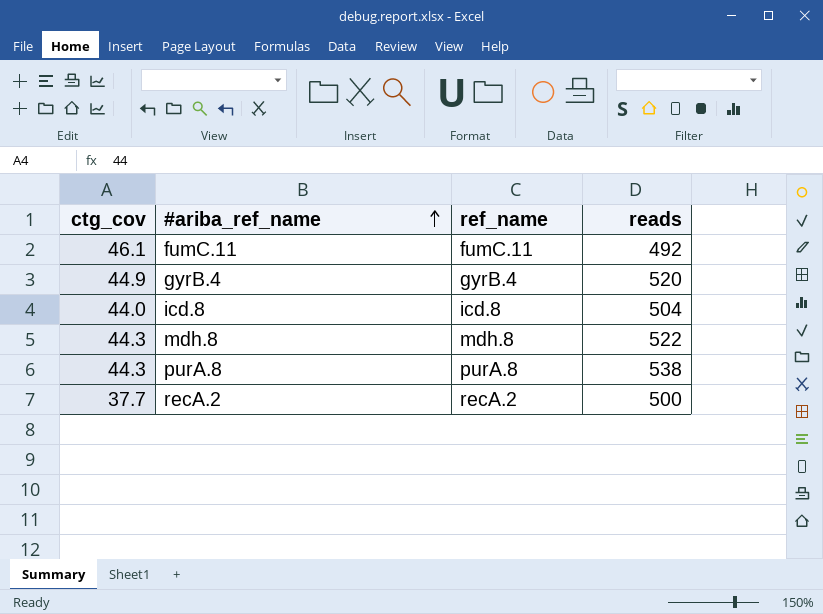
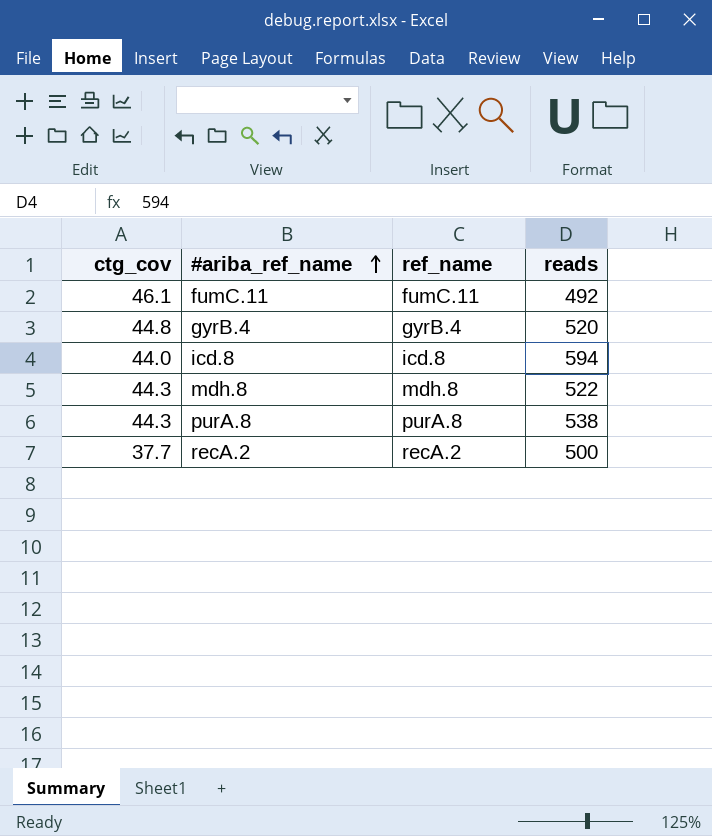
gyrB.4 | ctg_cov: 44.9 -> 44.8
icd.8 | reads: 504 -> 594

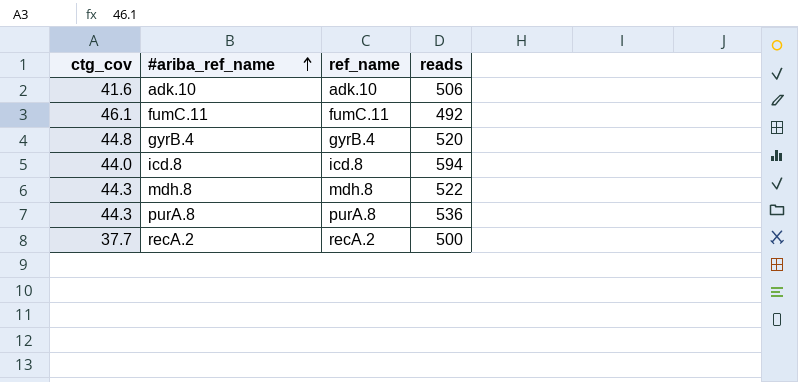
row adk.10: none -> 41.6 | adk.10 | 506
purA.8 | reads: 538 -> 536

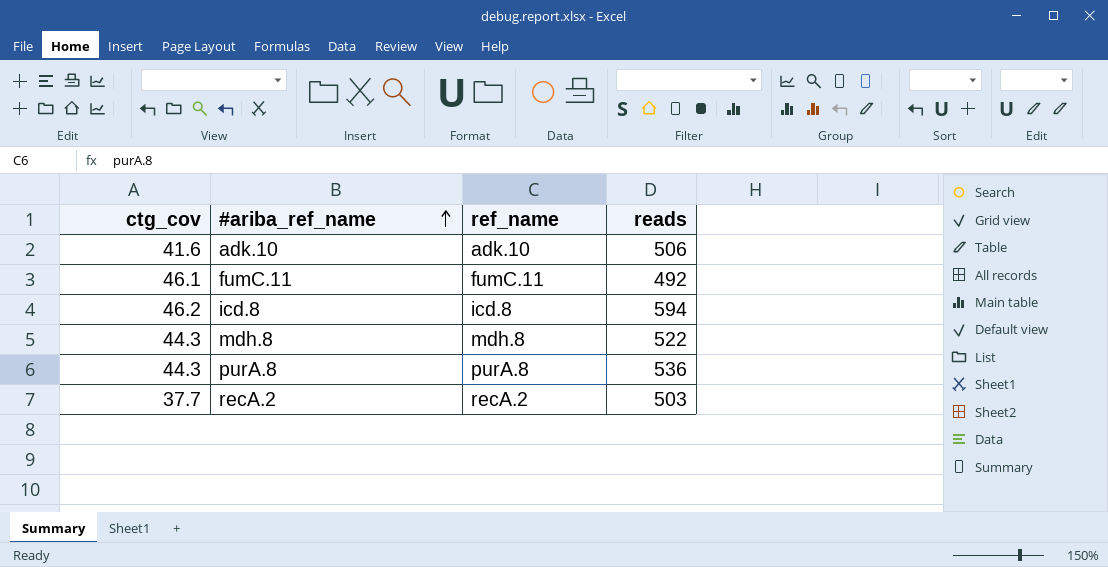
row gyrB.4: 44.8 | gyrB.4 | 520 -> none
icd.8 | ctg_cov: 44.0 -> 46.2
recA.2 | reads: 500 -> 503

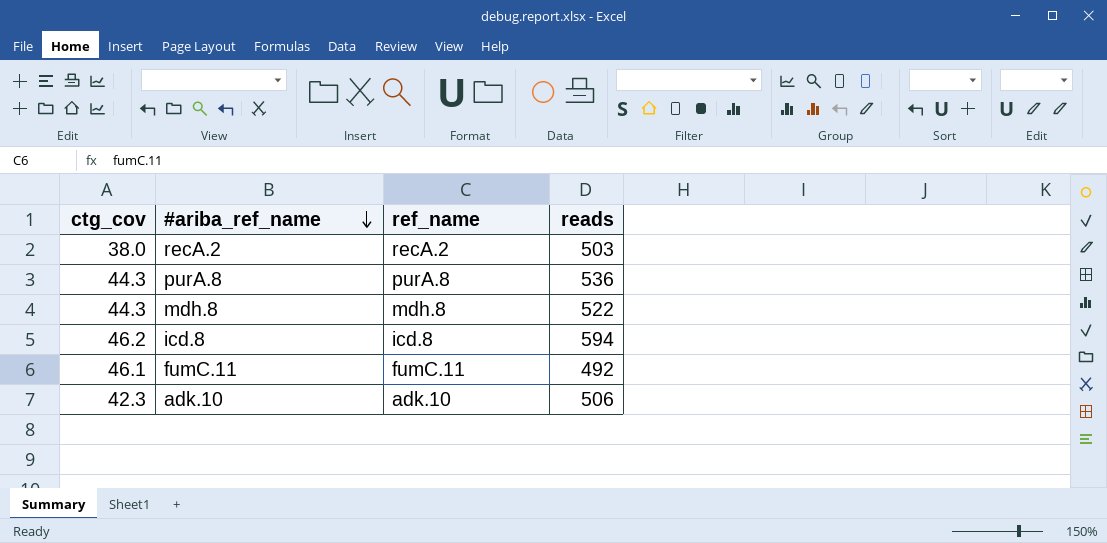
row order: #ariba_ref_name ascending -> #ariba_ref_name descending
recA.2 | ctg_cov: 37.7 -> 38.0
adk.10 | ctg_cov: 41.6 -> 42.3

